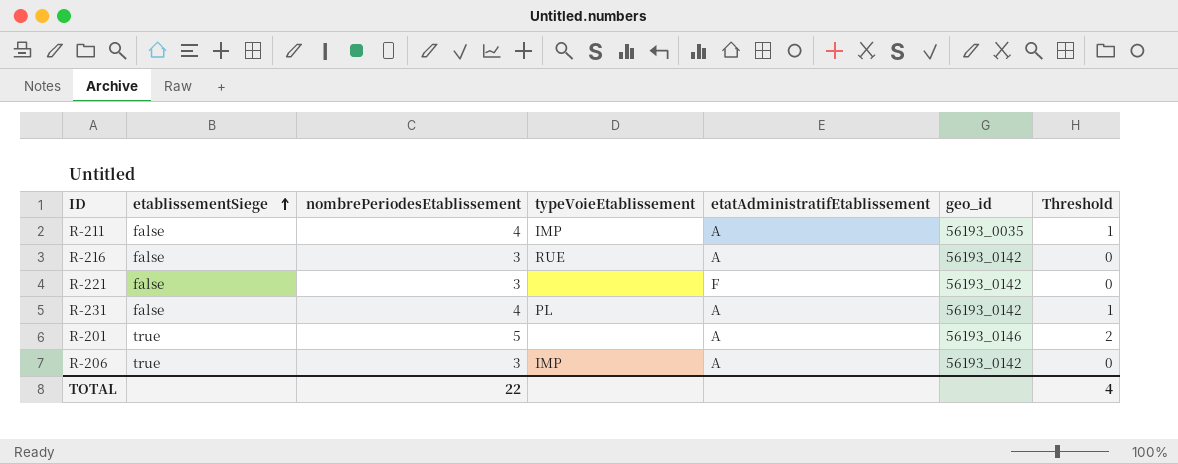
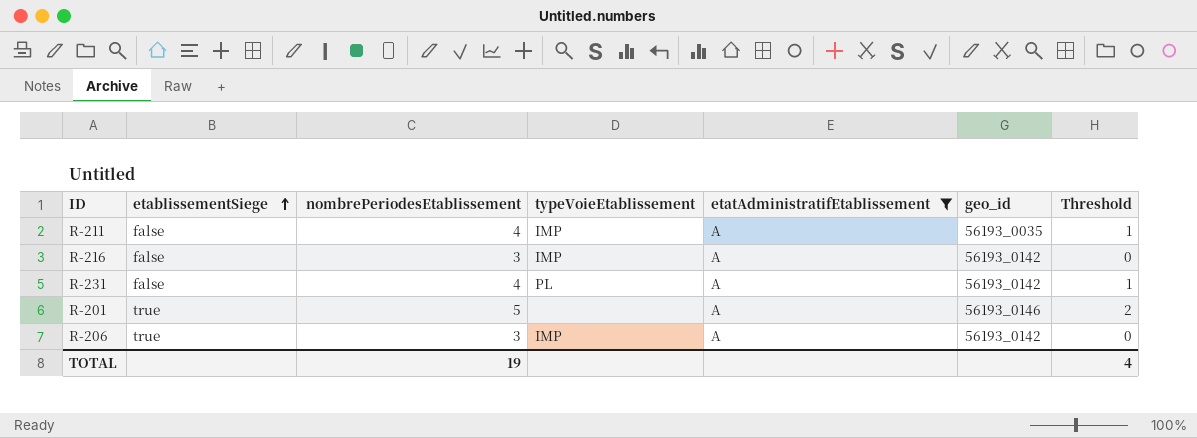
filter: none -> etatAdministratifEtablissement = A
R-216 | typeVoieEtablissement: RUE -> IMP
TOTAL | nombrePeriodesEtablissement: 22 -> 19

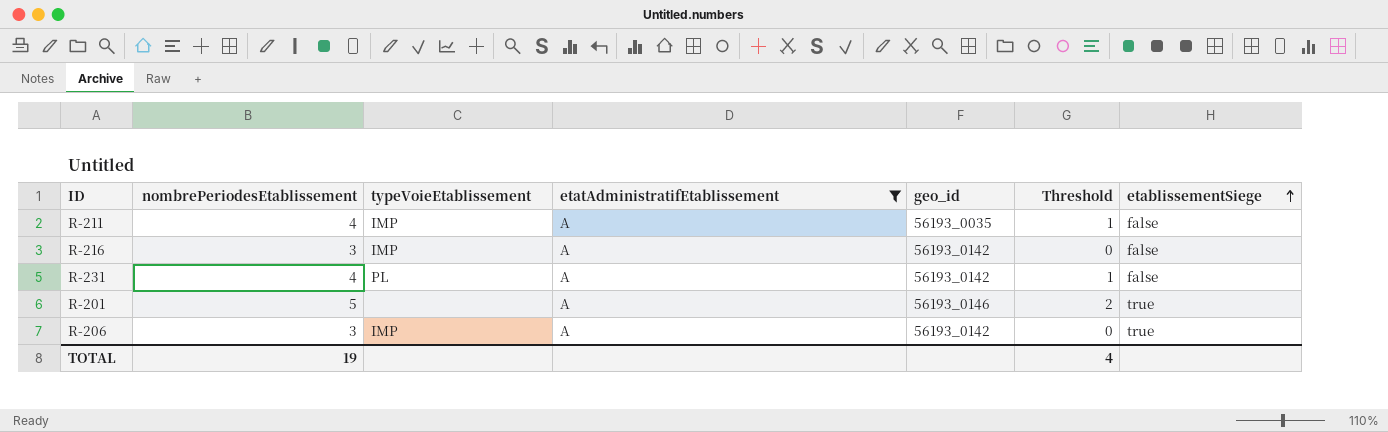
column etablissementSiege | position: 2 -> 7

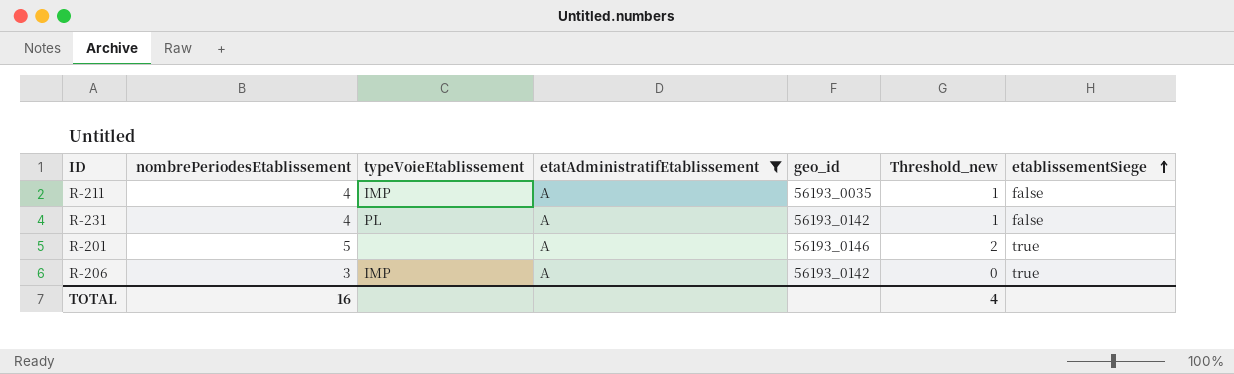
column name: Threshold -> Threshold_new
row R-216: 3 | IMP | A | 56193_0142 | 0 | false -> none
TOTAL | nombrePeriodesEtablissement: 19 -> 16

